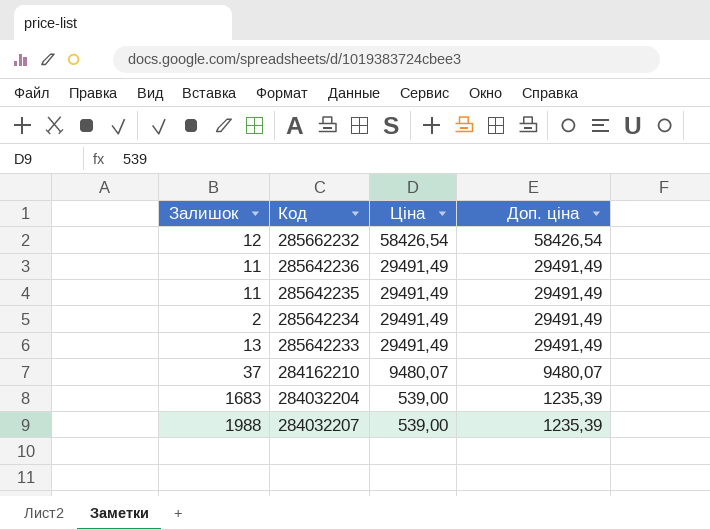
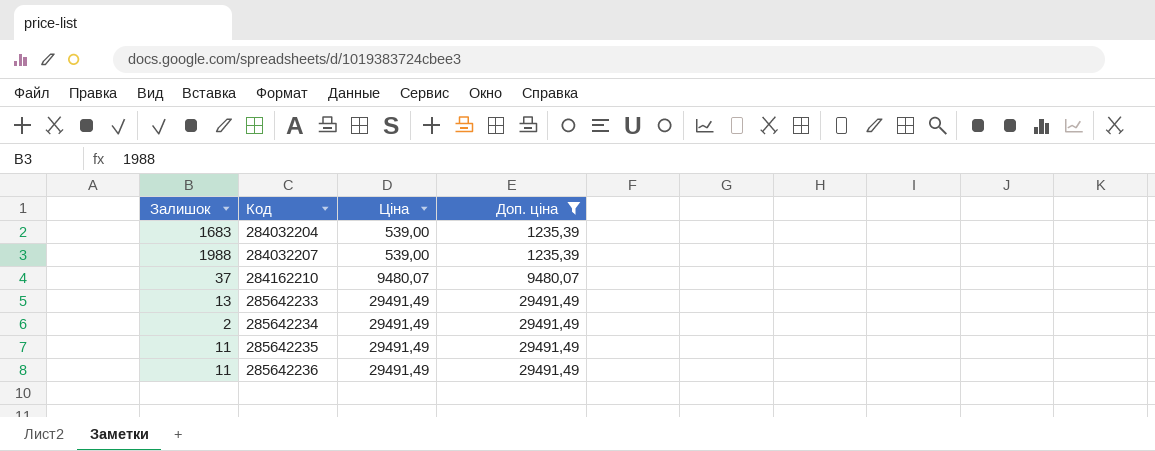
filter: none -> Доп. ціна != 58426,54
row order: Ціна descending -> Код ascending

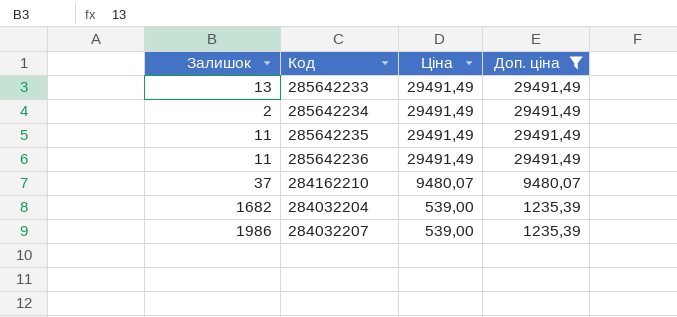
row order: Код ascending -> Ціна descending
284032204 | Залишок: 1683 -> 1682
284032207 | Залишок: 1988 -> 1986

